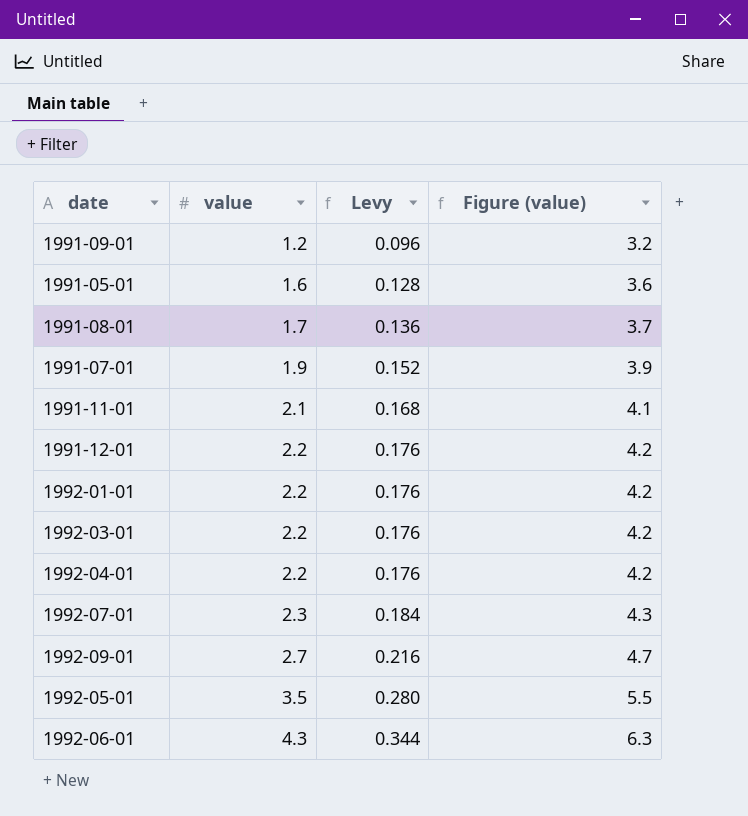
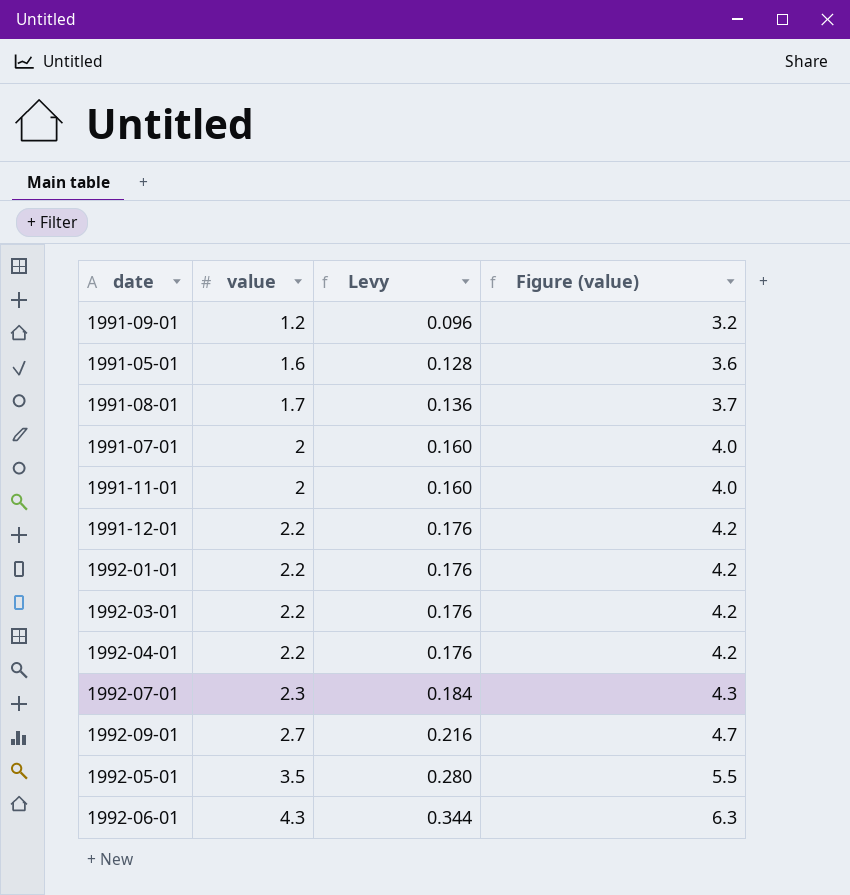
1991-07-01 | value: 1.9 -> 2
1991-07-01 | Levy: 0.152 -> 0.160
1991-07-01 | Figure (value): 3.9 -> 4.0
1991-11-01 | value: 2.1 -> 2
1991-11-01 | Levy: 0.168 -> 0.160
1991-11-01 | Figure (value): 4.1 -> 4.0

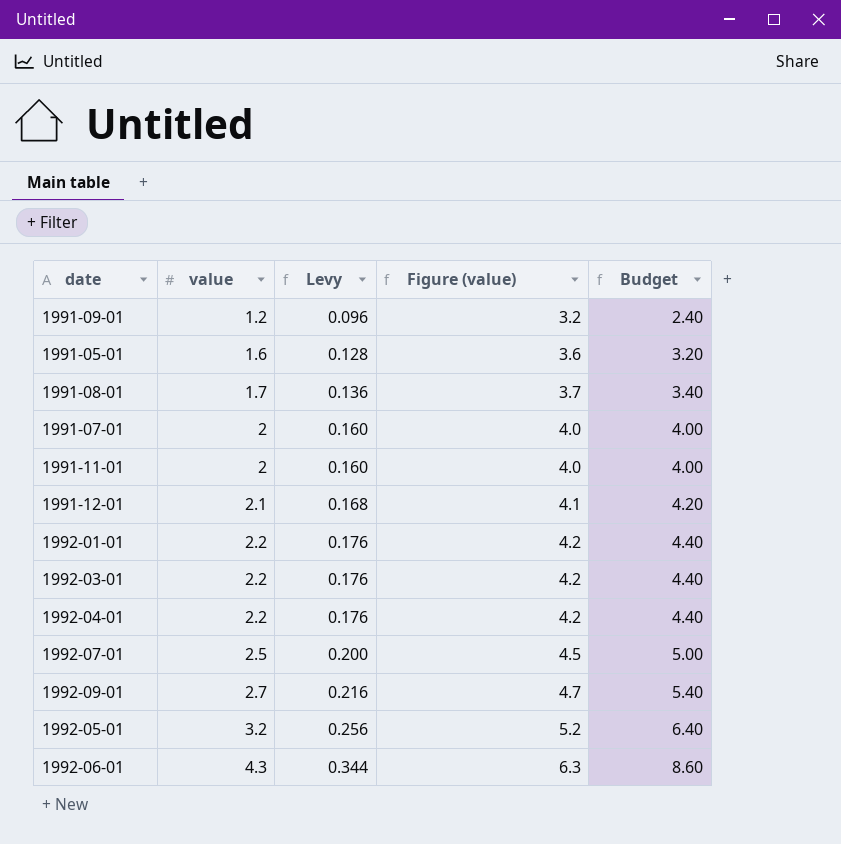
column Budget | formula: none -> [value] * 2
1991-12-01 | value: 2.2 -> 2.1
1991-12-01 | Levy: 0.176 -> 0.168
1991-12-01 | Figure (value): 4.2 -> 4.1
1992-07-01 | value: 2.3 -> 2.5
1992-07-01 | Levy: 0.184 -> 0.200
1992-07-01 | Figure (value): 4.3 -> 4.5
1992-05-01 | value: 3.5 -> 3.2
1992-05-01 | Levy: 0.280 -> 0.256
1992-05-01 | Figure (value): 5.5 -> 5.2

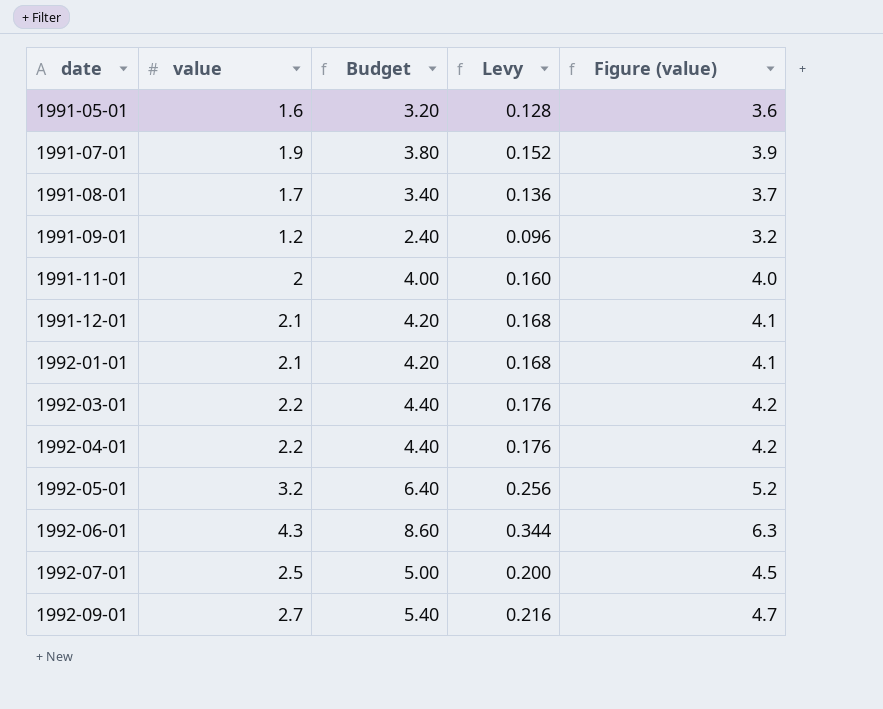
row order: value ascending -> date ascending
column Budget | position: 5 -> 3
1991-07-01 | value: 2 -> 1.9
1991-07-01 | Budget: 4.00 -> 3.80
1991-07-01 | Levy: 0.160 -> 0.152
1991-07-01 | Figure (value): 4.0 -> 3.9
1992-01-01 | value: 2.2 -> 2.1
1992-01-01 | Budget: 4.40 -> 4.20
1992-01-01 | Levy: 0.176 -> 0.168
1992-01-01 | Figure (value): 4.2 -> 4.1

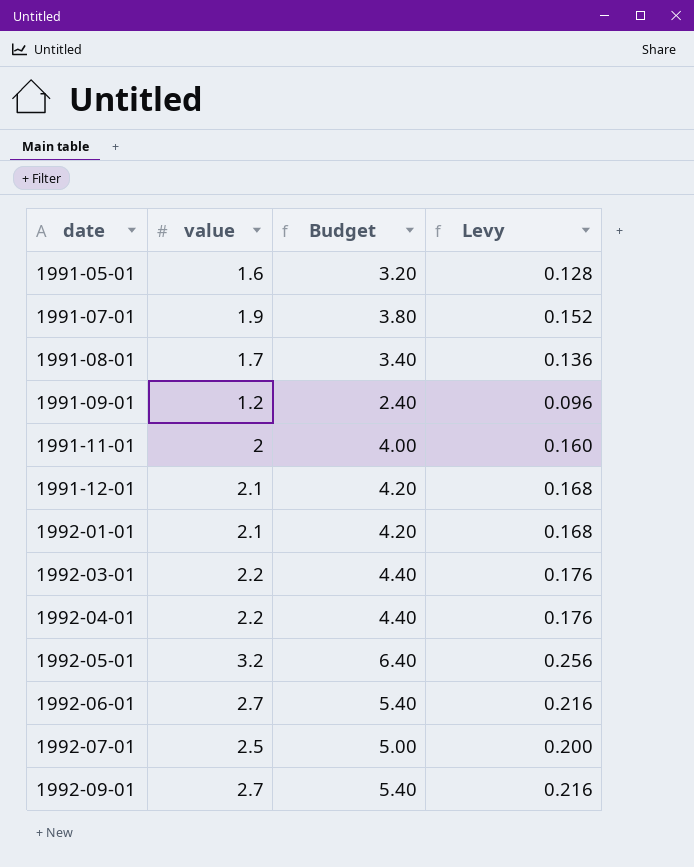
column Figure (value) | formula: [value] + 2 -> none
1992-06-01 | value: 4.3 -> 2.7
1992-06-01 | Budget: 8.60 -> 5.40
1992-06-01 | Levy: 0.344 -> 0.216

